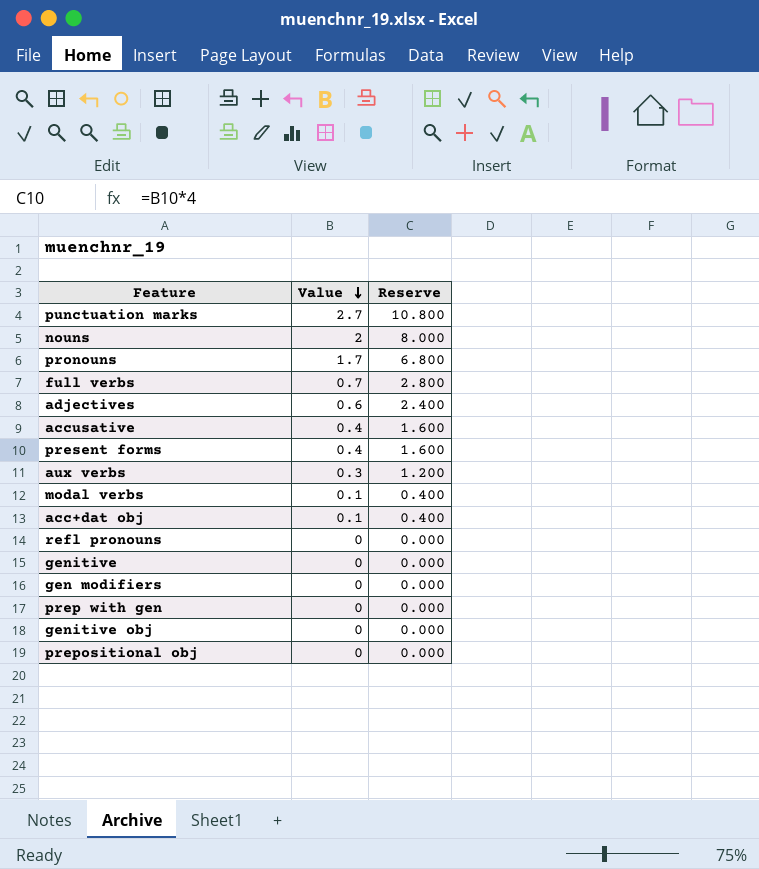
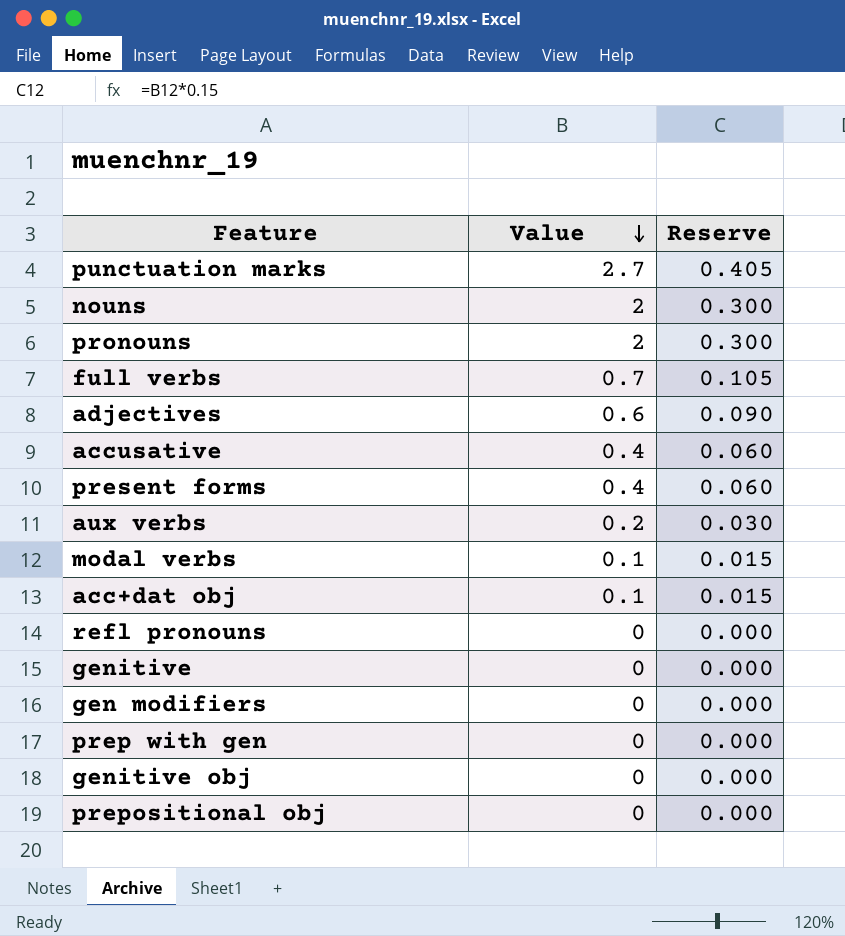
column Reserve | formula: [Value] * 4 -> [Value] * 0.15
pronouns | Value: 1.7 -> 2
aux verbs | Value: 0.3 -> 0.2

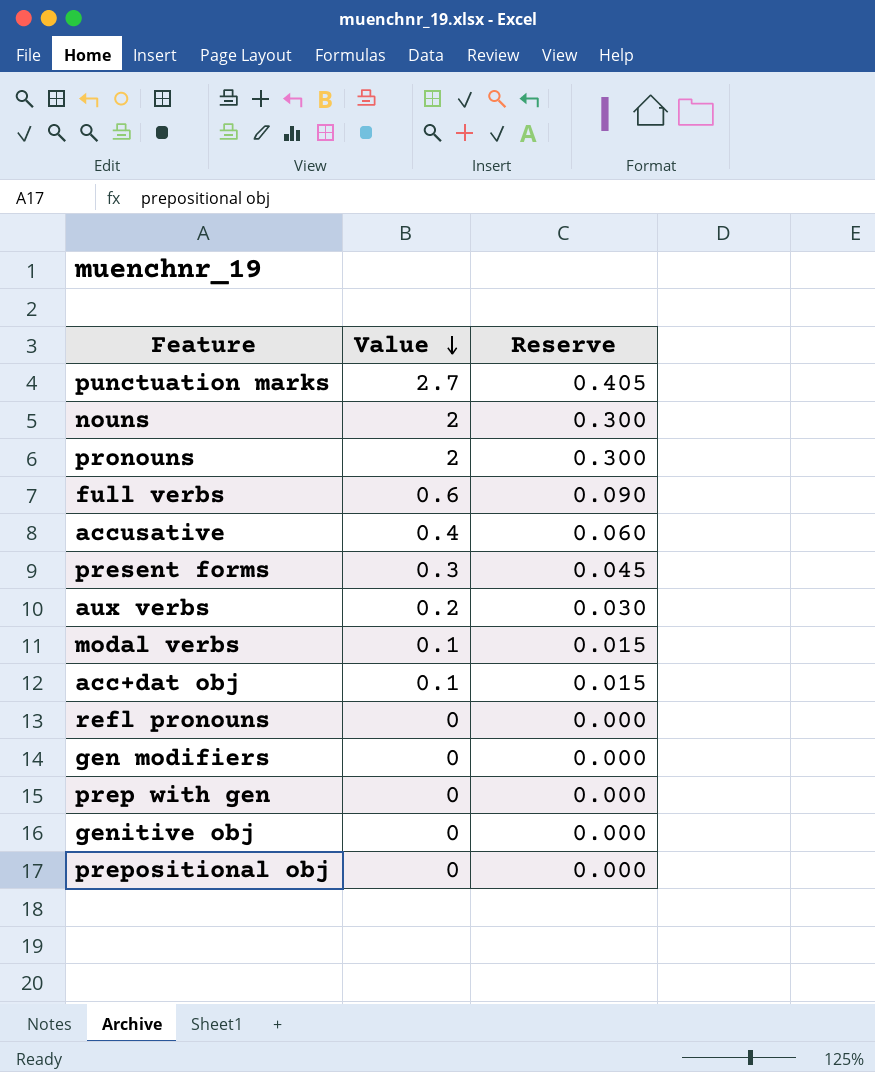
row adjectives: 0.6 | 0.090 -> none
row genitive: 0 | 0.000 -> none
full verbs | Value: 0.7 -> 0.6
full verbs | Reserve: 0.105 -> 0.090
present forms | Value: 0.4 -> 0.3
present forms | Reserve: 0.060 -> 0.045

